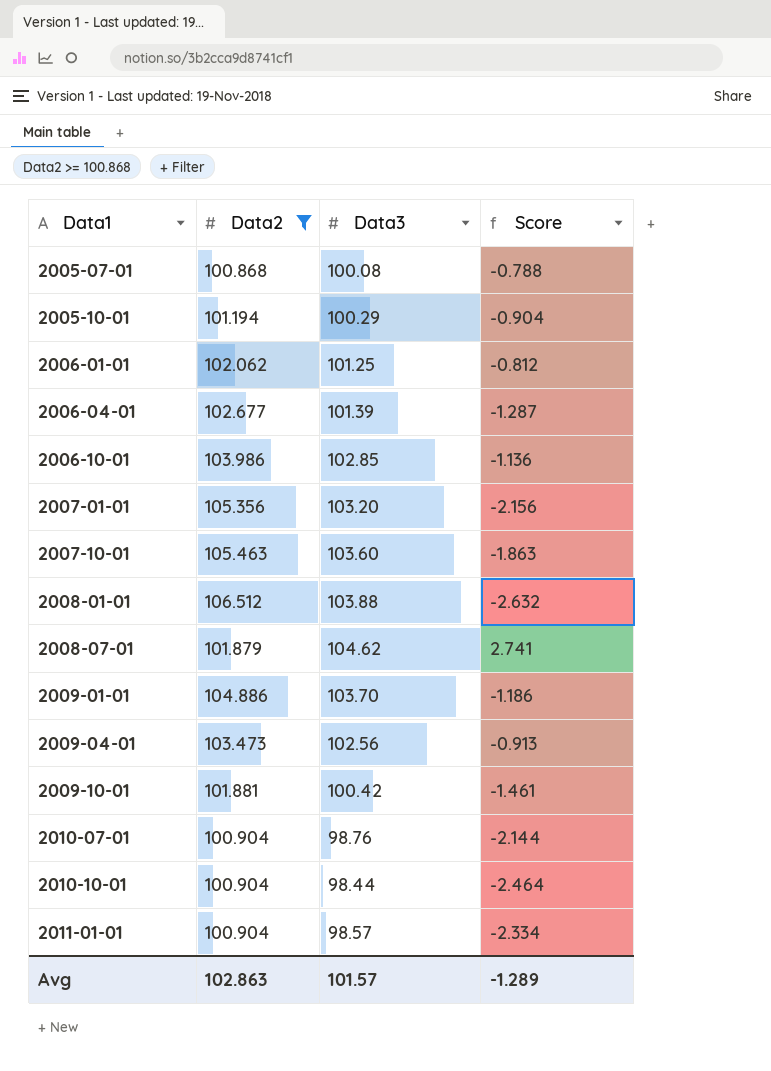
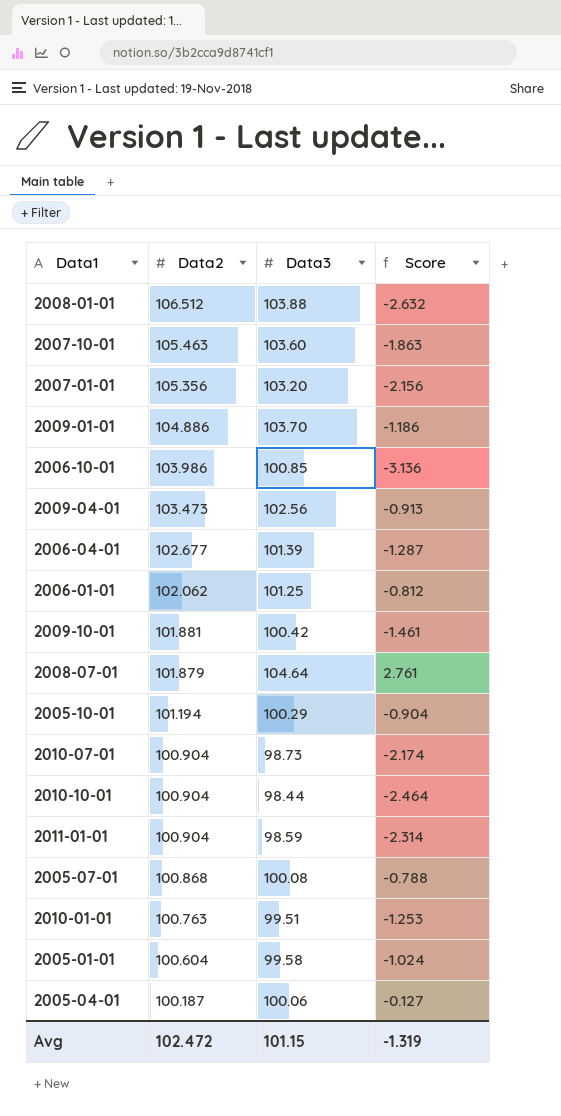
filter: Data2 >= 100.868 -> none
row order: Data1 ascending -> Data2 descending
2006-10-01 | Data3: 102.85 -> 100.85
2006-10-01 | Score: -1.136 -> -3.136
2008-07-01 | Data3: 104.62 -> 104.64
2008-07-01 | Score: 2.741 -> 2.761
2010-07-01 | Data3: 98.76 -> 98.73
2010-07-01 | Score: -2.144 -> -2.174
2011-01-01 | Data3: 98.57 -> 98.59
2011-01-01 | Score: -2.334 -> -2.314
Avg | Data2: 102.863 -> 102.472
Avg | Data3: 101.57 -> 101.15
Avg | Score: -1.289 -> -1.319

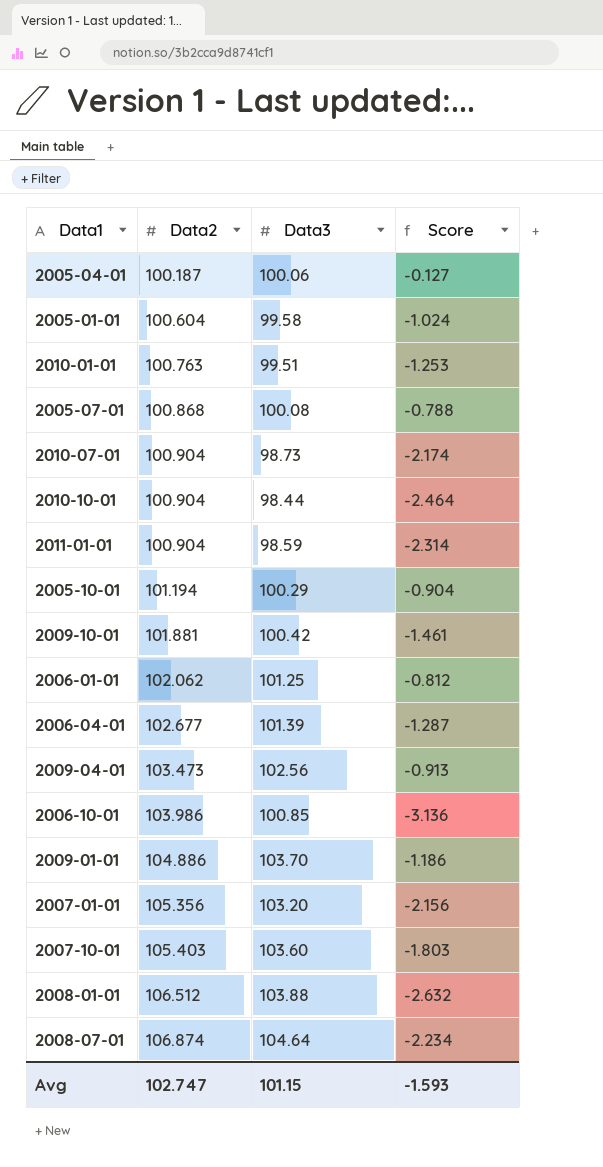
row order: Data2 descending -> Data2 ascending
2007-10-01 | Data2: 105.463 -> 105.403
2007-10-01 | Score: -1.863 -> -1.803
2008-07-01 | Data2: 101.879 -> 106.874
2008-07-01 | Score: 2.761 -> -2.234
Avg | Data2: 102.472 -> 102.747
Avg | Score: -1.319 -> -1.593

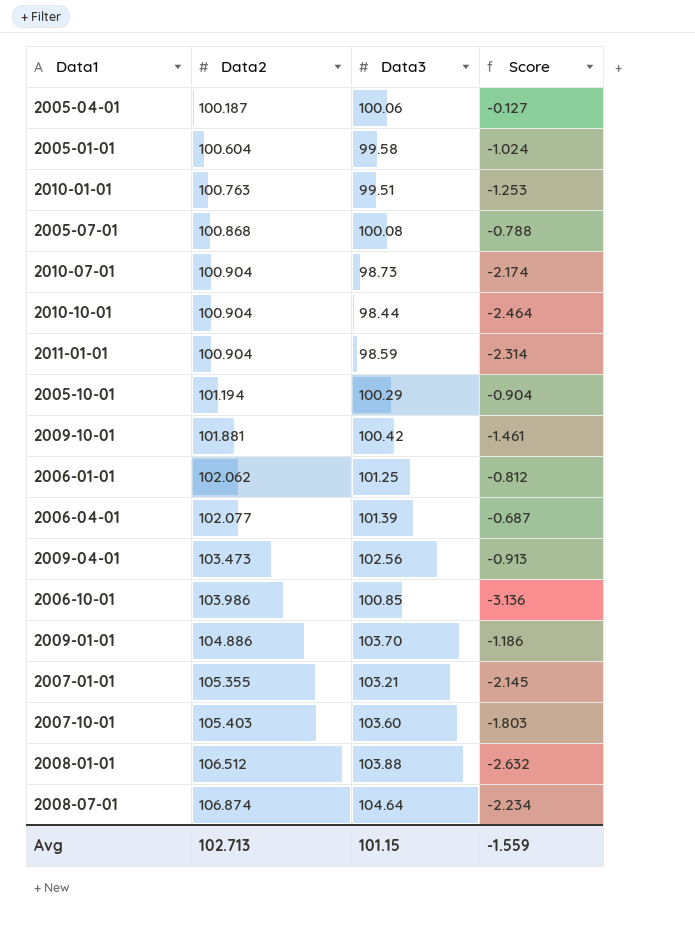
2006-04-01 | Data2: 102.677 -> 102.077
2006-04-01 | Score: -1.287 -> -0.687
2007-01-01 | Data2: 105.356 -> 105.355
2007-01-01 | Data3: 103.20 -> 103.21
2007-01-01 | Score: -2.156 -> -2.145
Avg | Data2: 102.747 -> 102.713
Avg | Score: -1.593 -> -1.559

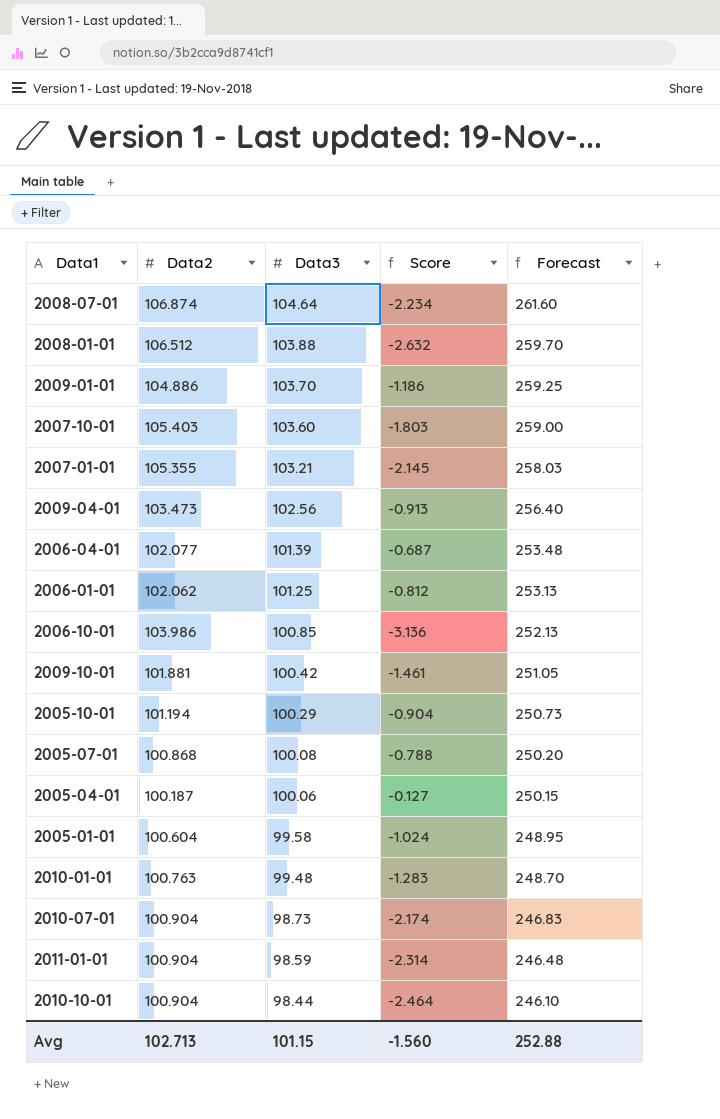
row order: Data2 ascending -> Data3 descending
column Forecast | formula: none -> [Data3] * 2.5
2010-01-01 | Data3: 99.51 -> 99.48
2010-01-01 | Score: -1.253 -> -1.283
Avg | Score: -1.559 -> -1.560

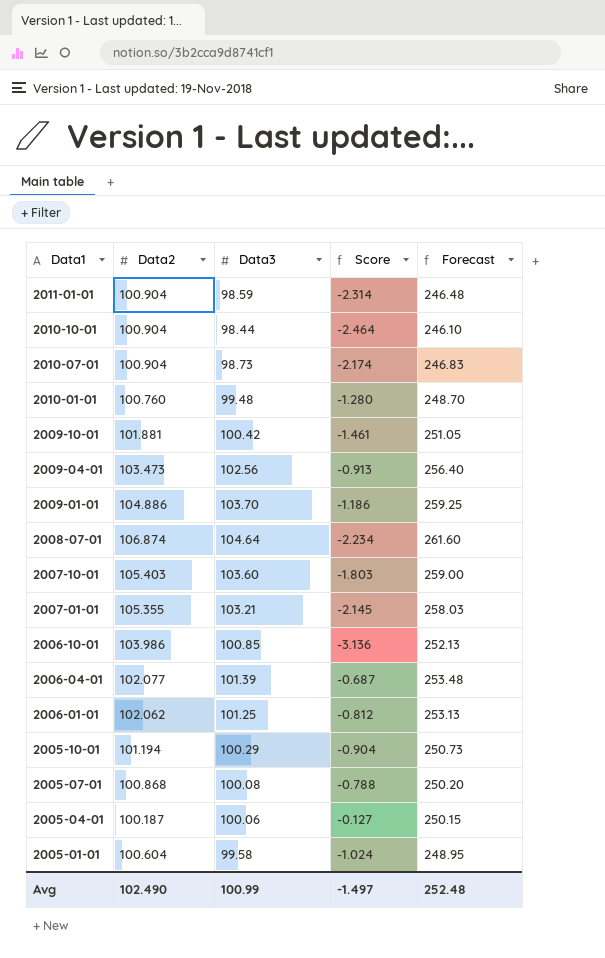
row order: Data3 descending -> Data1 descending
row 2008-01-01: 106.512 | 103.88 | -2.632 | 259.70 -> none
2010-01-01 | Data2: 100.763 -> 100.760
2010-01-01 | Score: -1.283 -> -1.280
Avg | Data2: 102.713 -> 102.490
Avg | Data3: 101.15 -> 100.99
Avg | Score: -1.560 -> -1.497
Avg | Forecast: 252.88 -> 252.48

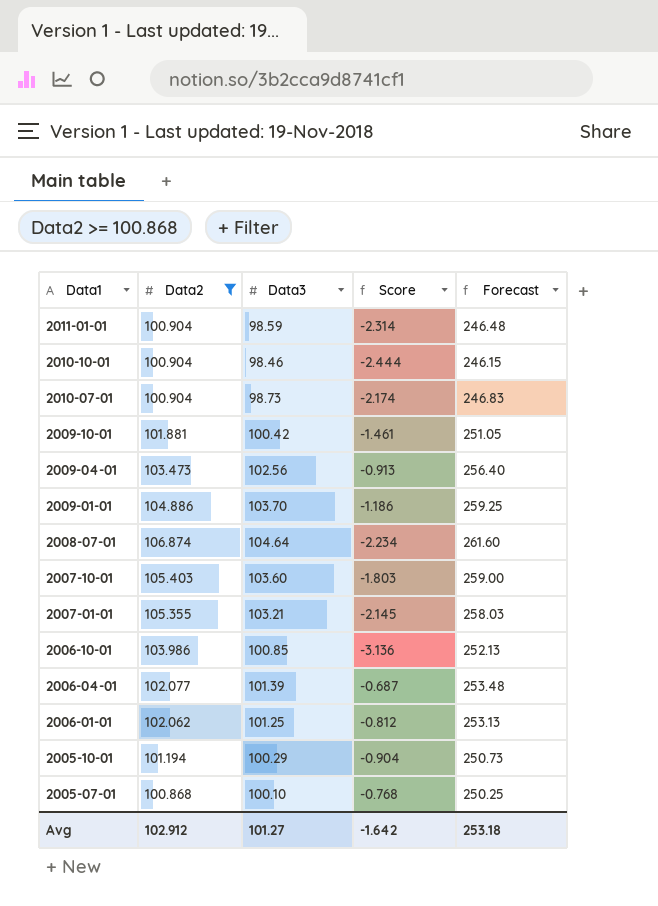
filter: none -> Data2 >= 100.868
2010-10-01 | Data3: 98.44 -> 98.46
2010-10-01 | Score: -2.464 -> -2.444
2010-10-01 | Forecast: 246.10 -> 246.15
2005-07-01 | Data3: 100.08 -> 100.10
2005-07-01 | Score: -0.788 -> -0.768
2005-07-01 | Forecast: 250.20 -> 250.25
Avg | Data2: 102.490 -> 102.912
Avg | Data3: 100.99 -> 101.27
Avg | Score: -1.497 -> -1.642
Avg | Forecast: 252.48 -> 253.18

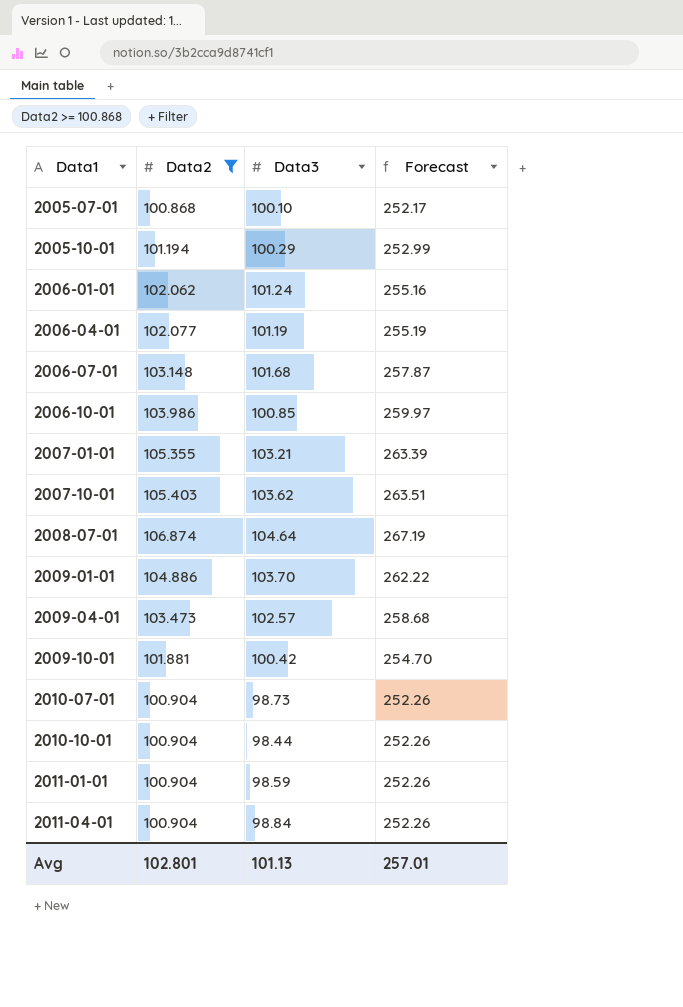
row order: Data1 descending -> Data1 ascending
column Score | formula: [Data3] - [Data2] -> none
column Forecast | formula: [Data3] * 2.5 -> [Data2] * 2.5
2006-01-01 | Data3: 101.25 -> 101.24
2006-04-01 | Data3: 101.39 -> 101.19
row 2006-07-01: none -> 103.148 | 101.68 | 257.87
2007-10-01 | Data3: 103.60 -> 103.62
2009-04-01 | Data3: 102.56 -> 102.57
2010-10-01 | Data3: 98.46 -> 98.44
row 2011-04-01: none -> 100.904 | 98.84 | 252.26
Avg | Data2: 102.912 -> 102.801
Avg | Data3: 101.27 -> 101.13
Avg | Forecast: 253.18 -> 257.01

